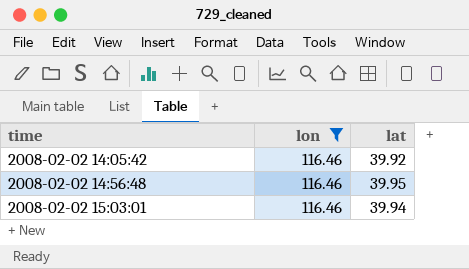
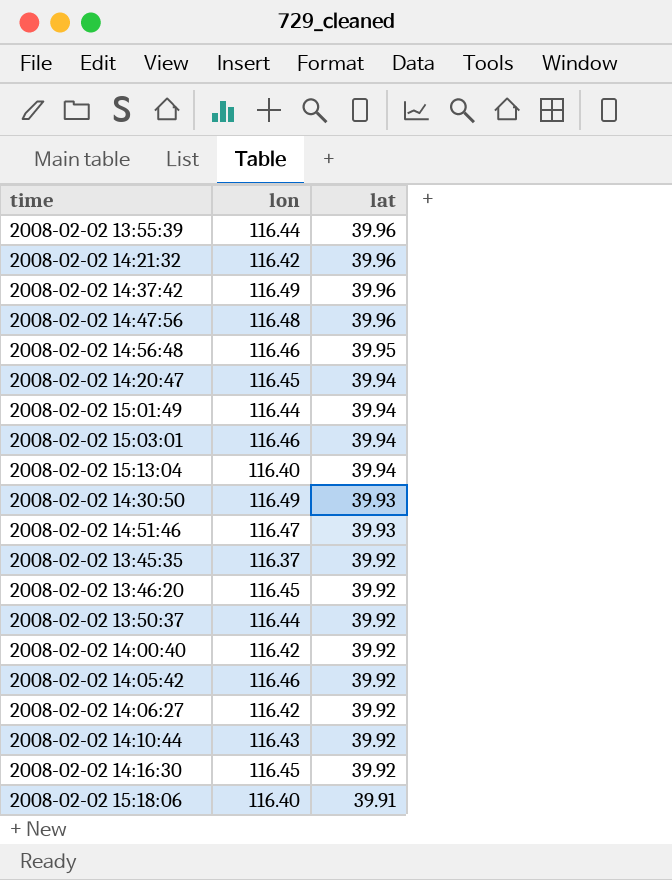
filter: lon = 116.46 -> none
row order: time ascending -> lat descending

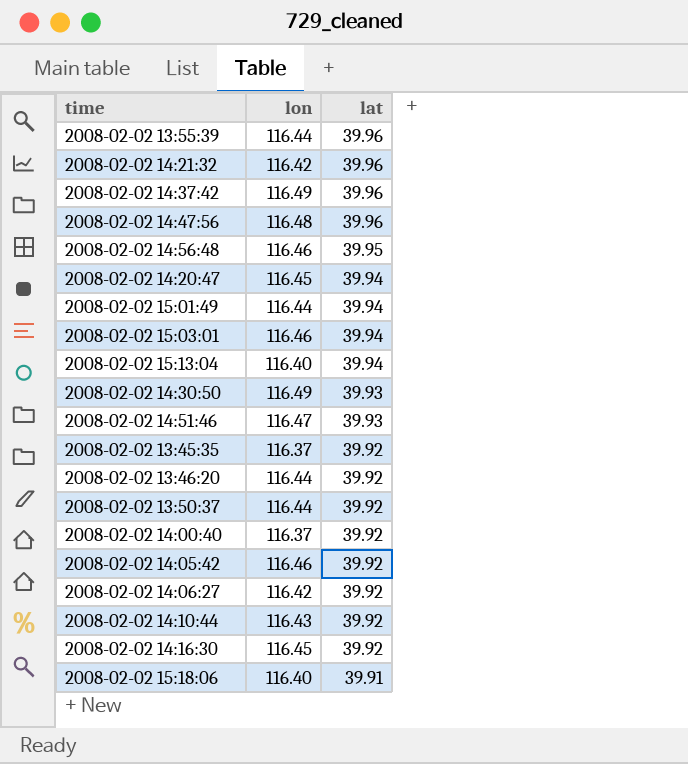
2008-02-02 13:46:20 | lon: 116.45 -> 116.44
2008-02-02 14:00:40 | lon: 116.42 -> 116.37

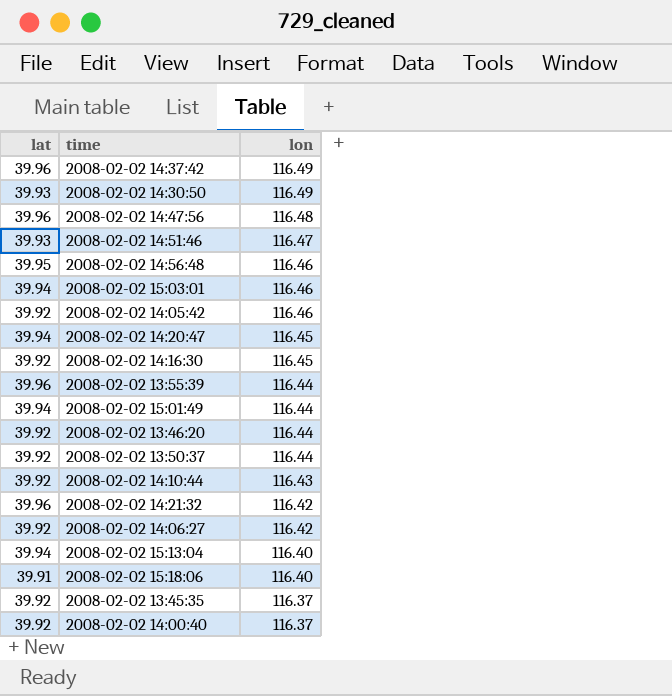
row order: lat descending -> lon descending
column lat | position: 3 -> 1

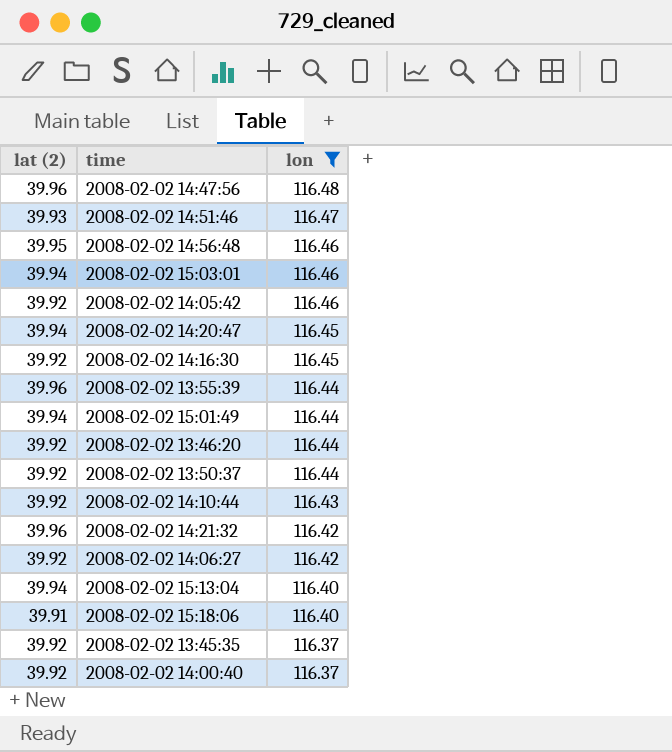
filter: none -> lon != 116.49
column name: lat -> lat (2)

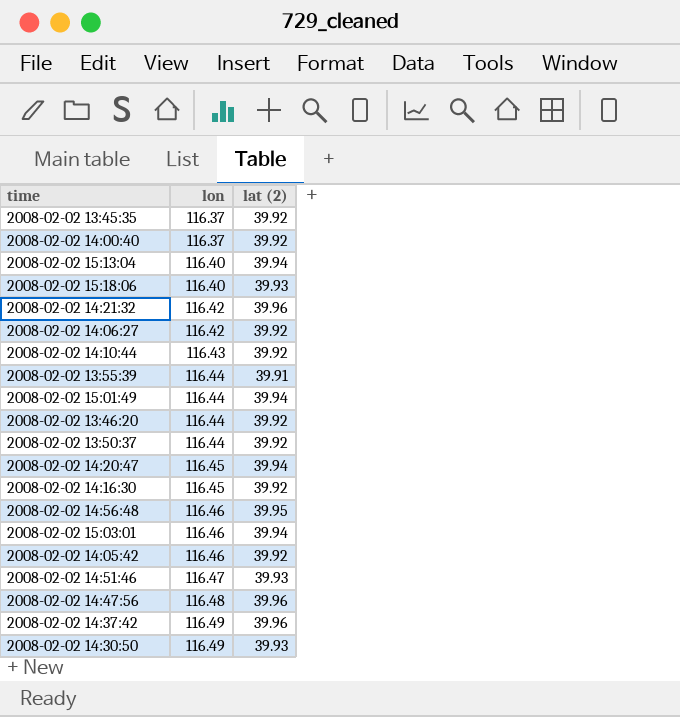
filter: lon != 116.49 -> none
row order: lon descending -> lon ascending
column lat (2) | position: 1 -> 3
2008-02-02 15:18:06 | lat (2): 39.91 -> 39.93
2008-02-02 13:55:39 | lat (2): 39.96 -> 39.91

